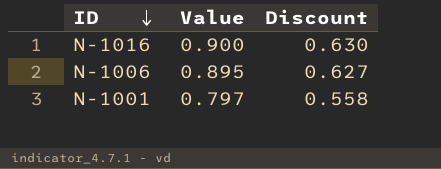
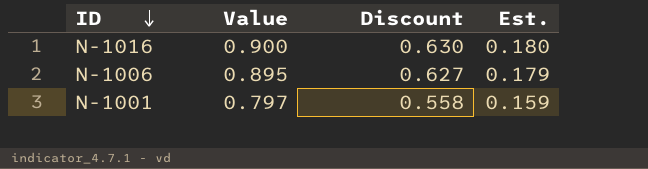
column Est. | formula: none -> [Value] * 0.2

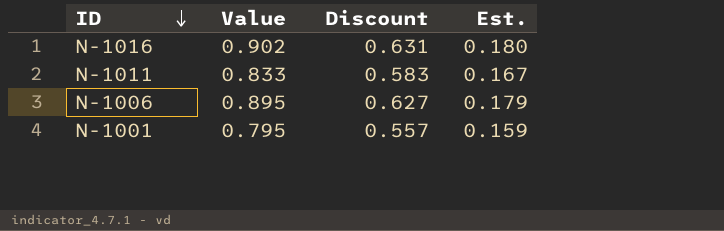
N-1016 | Value: 0.900 -> 0.902
N-1016 | Discount: 0.630 -> 0.631
row N-1011: none -> 0.833 | 0.583 | 0.167
N-1001 | Value: 0.797 -> 0.795
N-1001 | Discount: 0.558 -> 0.557

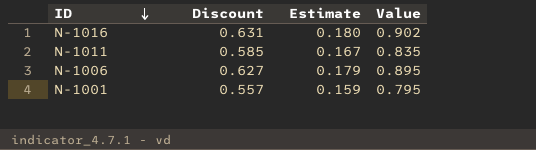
column name: Est. -> Estimate
column Value | position: 2 -> 4
N-1011 | Discount: 0.583 -> 0.585
N-1011 | Value: 0.833 -> 0.835

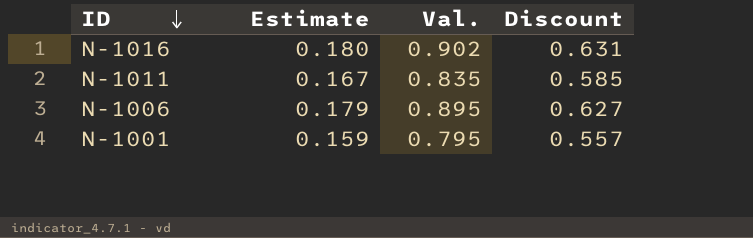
column name: Value -> Val.
column Discount | position: 2 -> 4

